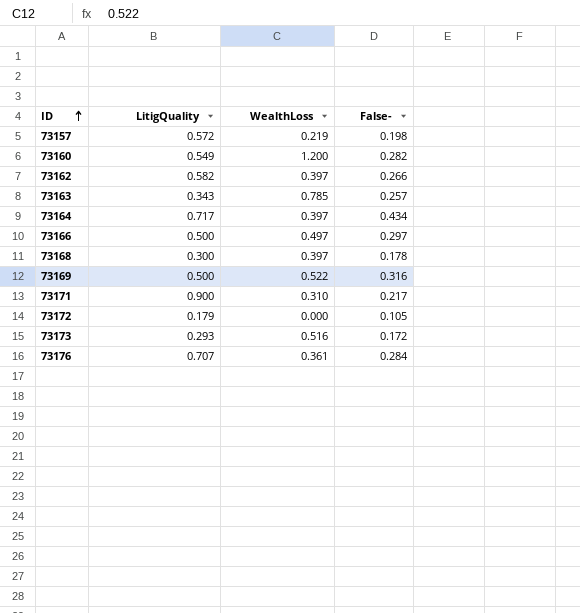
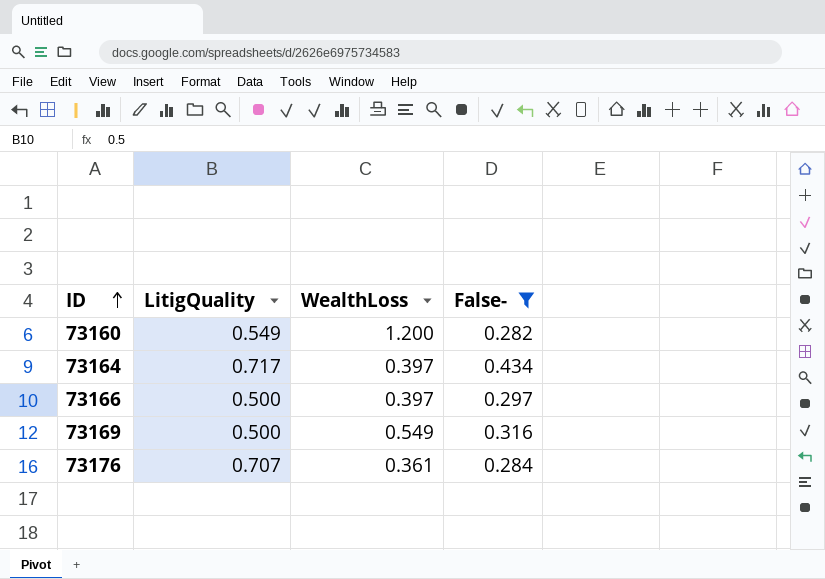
filter: none -> False- >= 0.282
73166 | WealthLoss: 0.497 -> 0.397
73169 | WealthLoss: 0.522 -> 0.549

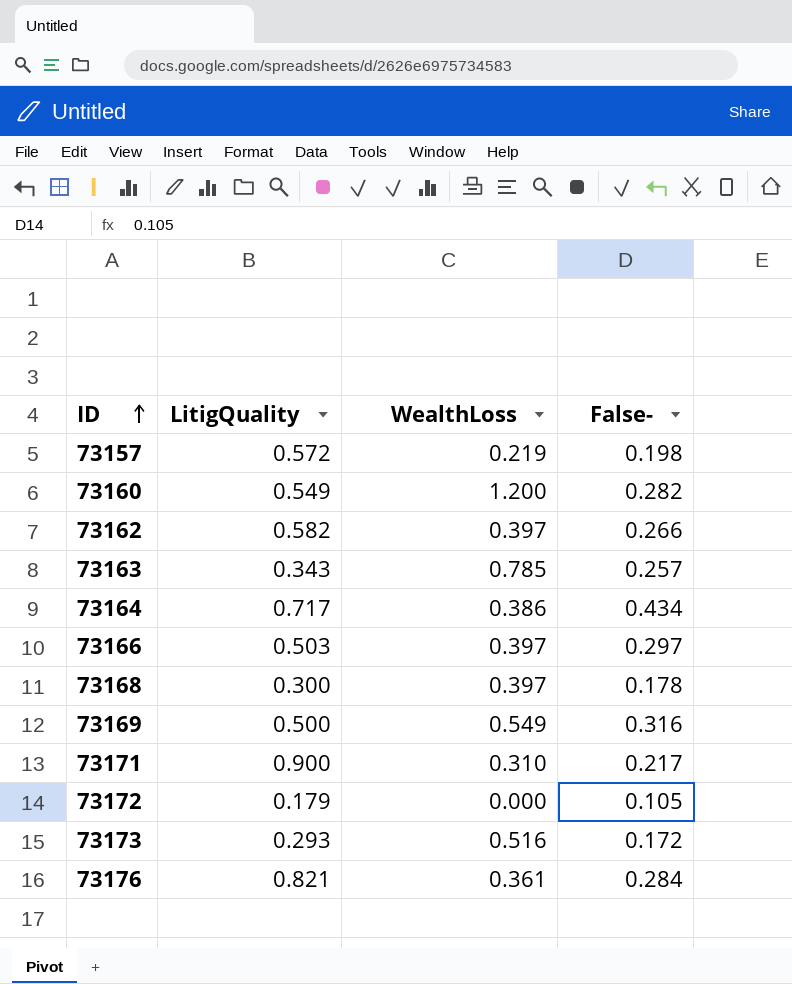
filter: False- >= 0.282 -> none
73164 | WealthLoss: 0.397 -> 0.386
73166 | LitigQuality: 0.500 -> 0.503
73176 | LitigQuality: 0.707 -> 0.821

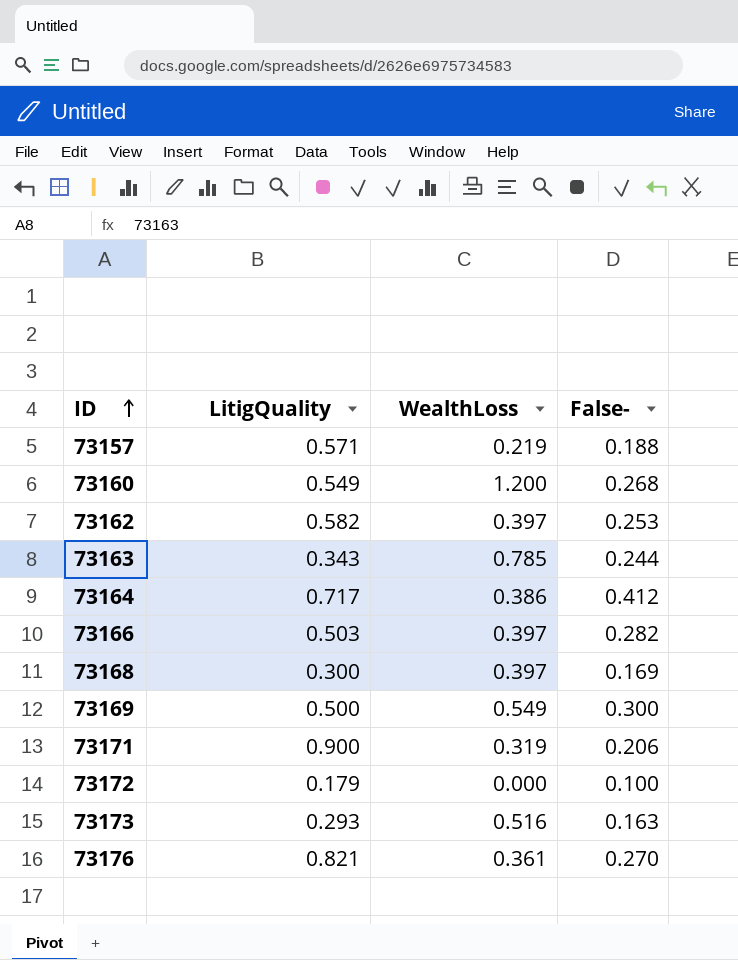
73157 | LitigQuality: 0.572 -> 0.571
73157 | False-: 0.198 -> 0.188
73160 | False-: 0.282 -> 0.268
73162 | False-: 0.266 -> 0.253
73163 | False-: 0.257 -> 0.244
73164 | False-: 0.434 -> 0.412
73166 | False-: 0.297 -> 0.282
73168 | False-: 0.178 -> 0.169
73169 | False-: 0.316 -> 0.300
73171 | WealthLoss: 0.310 -> 0.319
73171 | False-: 0.217 -> 0.206
73172 | False-: 0.105 -> 0.100
73173 | False-: 0.172 -> 0.163
73176 | False-: 0.284 -> 0.270

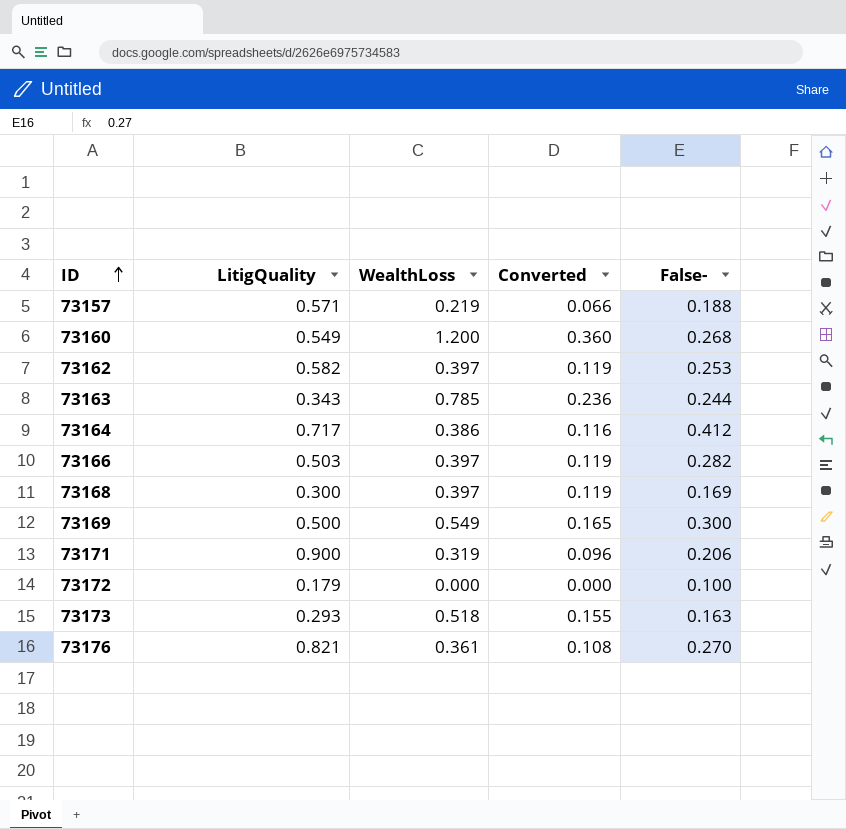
column Converted | formula: none -> [WealthLoss] * 0.3
73173 | WealthLoss: 0.516 -> 0.518

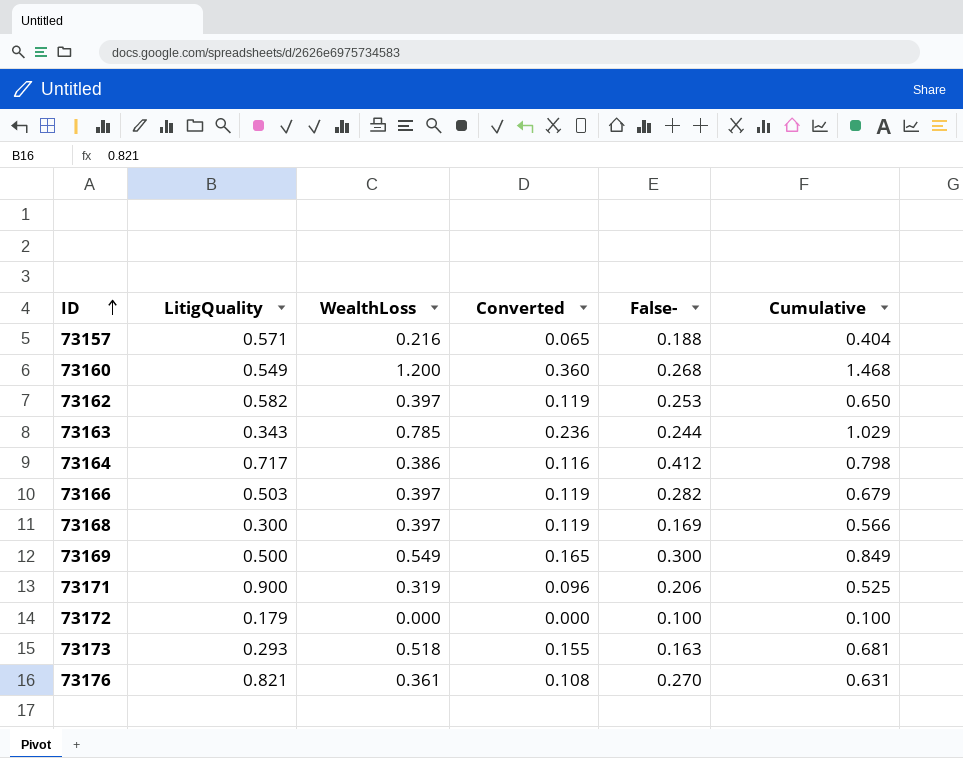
column Cumulative | formula: none -> [WealthLoss] + [False-]
73157 | WealthLoss: 0.219 -> 0.216
73157 | Converted: 0.066 -> 0.065

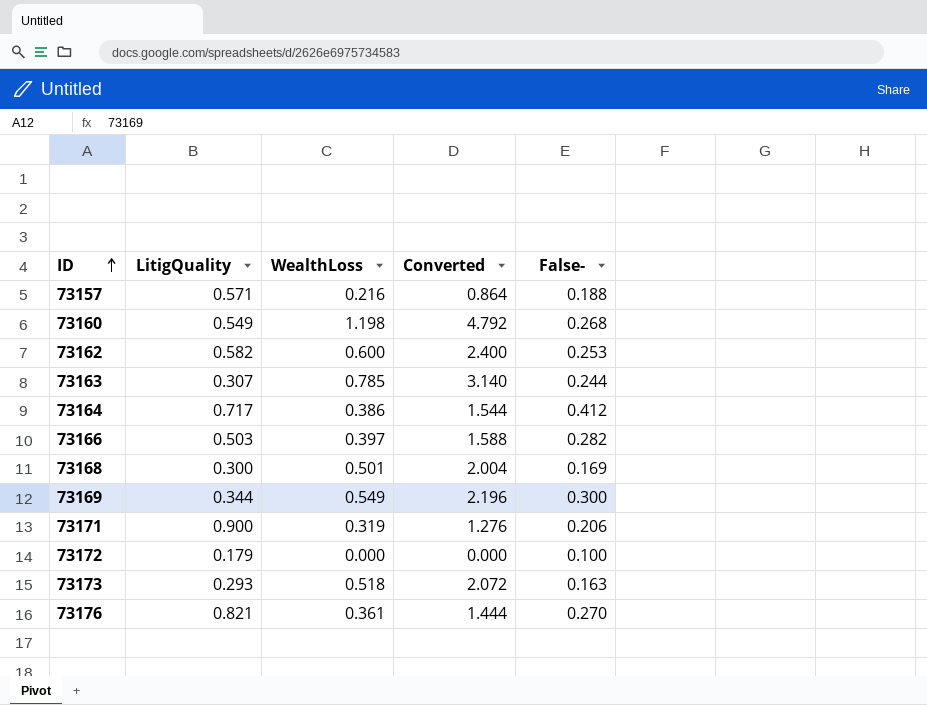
column Cumulative | formula: [WealthLoss] + [False-] -> none
column Converted | formula: [WealthLoss] * 0.3 -> [WealthLoss] * 4
73160 | WealthLoss: 1.200 -> 1.198
73162 | WealthLoss: 0.397 -> 0.600
73163 | LitigQuality: 0.343 -> 0.307
73168 | WealthLoss: 0.397 -> 0.501
73169 | LitigQuality: 0.500 -> 0.344

